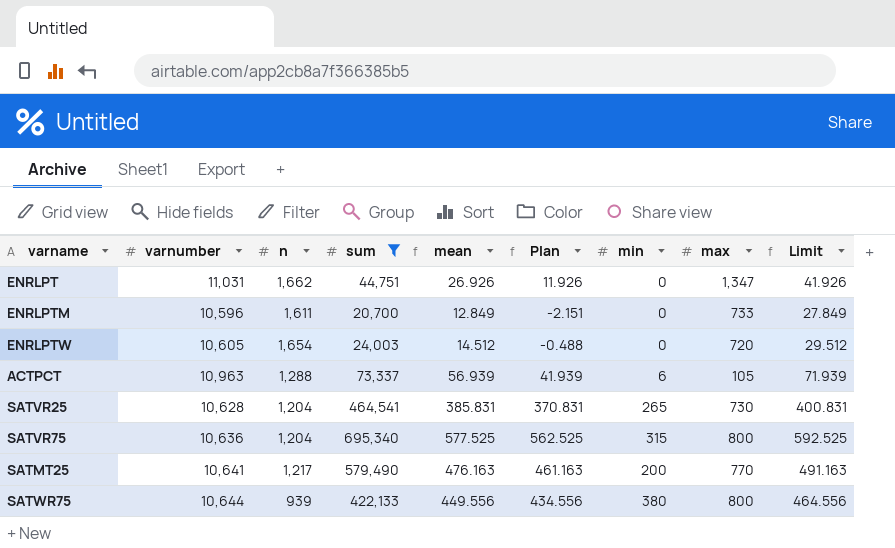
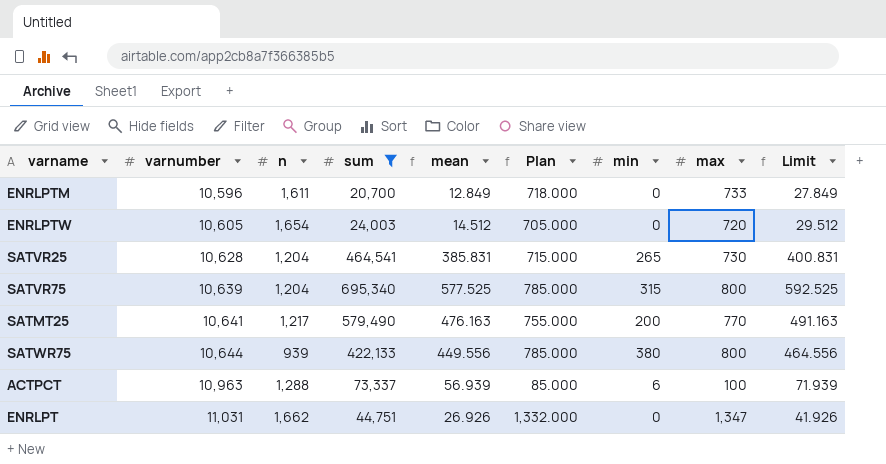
row order: none -> varnumber ascending
column Plan | formula: [mean] - 15 -> [max] - 15
SATVR75 | varnumber: 10,636 -> 10,639
ACTPCT | max: 105 -> 100

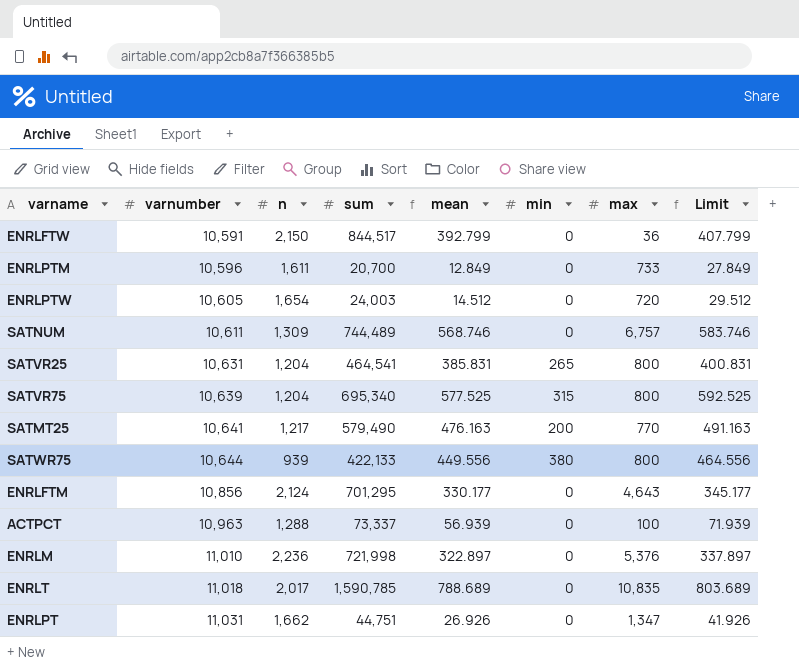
filter: sum <= 695,340 -> none
column Plan | formula: [max] - 15 -> none
SATVR25 | varnumber: 10,628 -> 10,631
SATVR25 | max: 730 -> 800
ACTPCT | min: 6 -> 0

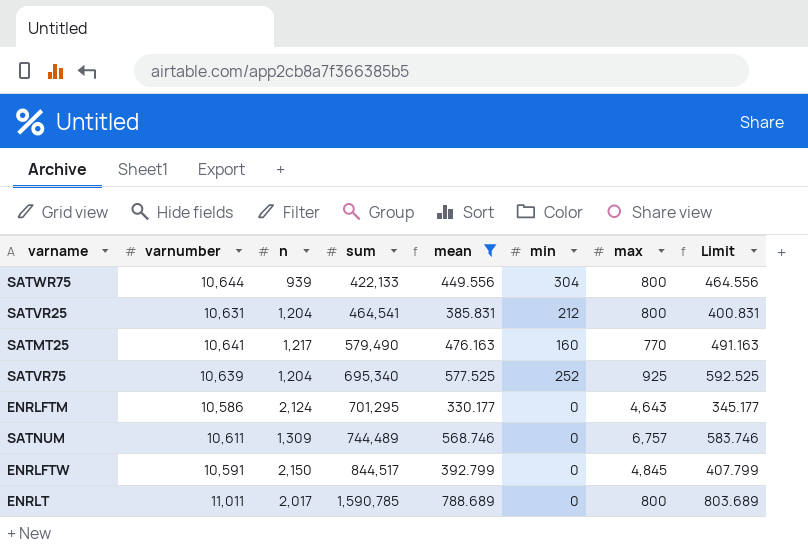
filter: none -> mean >= 330.177
row order: varnumber ascending -> sum ascending
SATWR75 | min: 380 -> 304
SATVR25 | min: 265 -> 212
SATMT25 | min: 200 -> 160
SATVR75 | min: 315 -> 252
SATVR75 | max: 800 -> 925
ENRLFTM | varnumber: 10,856 -> 10,586
ENRLFTW | max: 36 -> 4,845
ENRLT | varnumber: 11,018 -> 11,011
ENRLT | max: 10,835 -> 800

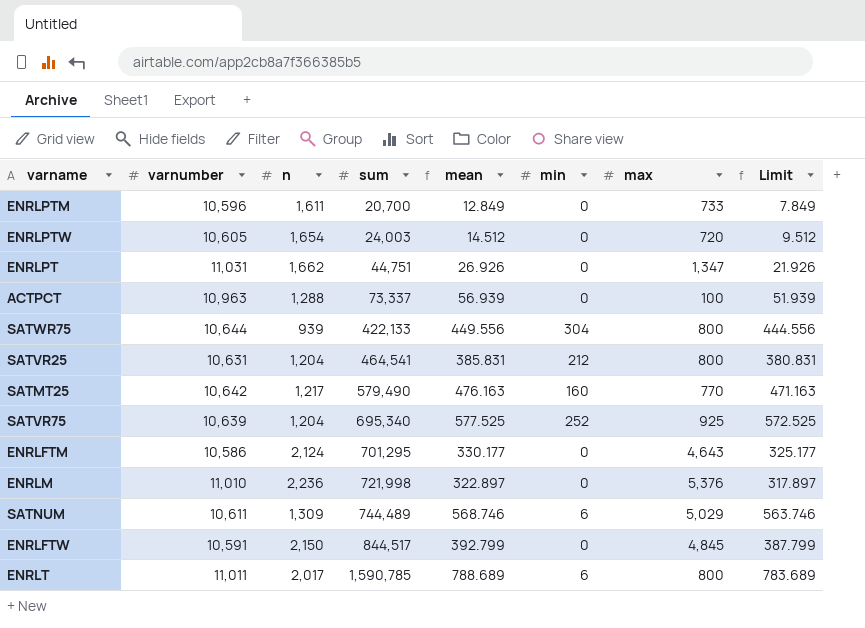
filter: mean >= 330.177 -> none
column Limit | formula: [mean] + 15 -> [mean] - 5
SATMT25 | varnumber: 10,641 -> 10,642
SATNUM | min: 0 -> 6
SATNUM | max: 6,757 -> 5,029
ENRLT | min: 0 -> 6

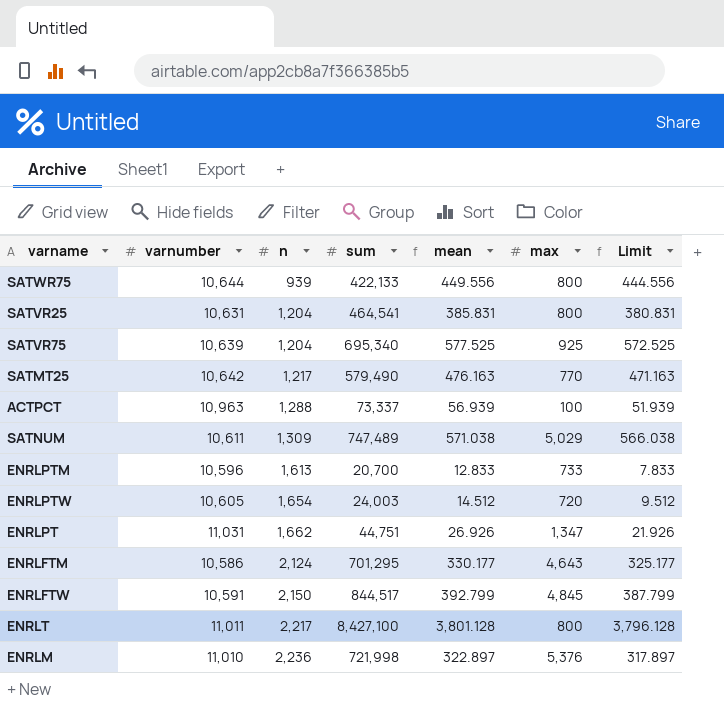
row order: sum ascending -> n ascending
column min | position: 6 -> none
SATNUM | sum: 744,489 -> 747,489
SATNUM | mean: 568.746 -> 571.038
SATNUM | Limit: 563.746 -> 566.038
ENRLPTM | n: 1,611 -> 1,613
ENRLPTM | mean: 12.849 -> 12.833
ENRLPTM | Limit: 7.849 -> 7.833
ENRLT | n: 2,017 -> 2,217
ENRLT | sum: 1,590,785 -> 8,427,100
ENRLT | mean: 788.689 -> 3,801.128
ENRLT | Limit: 783.689 -> 3,796.128

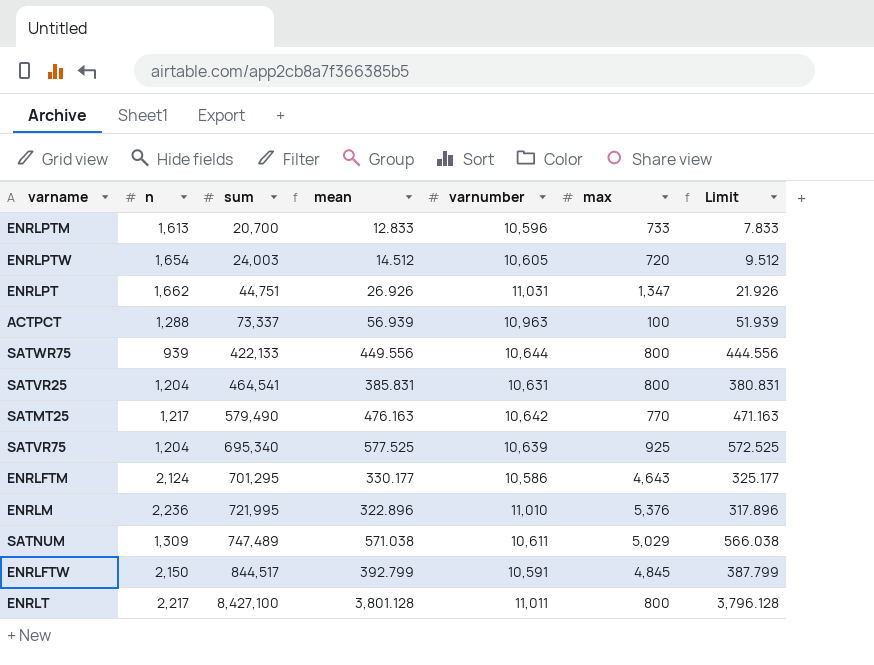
row order: n ascending -> sum ascending
column varnumber | position: 2 -> 5
ENRLM | sum: 721,998 -> 721,995
ENRLM | mean: 322.897 -> 322.896
ENRLM | Limit: 317.897 -> 317.896

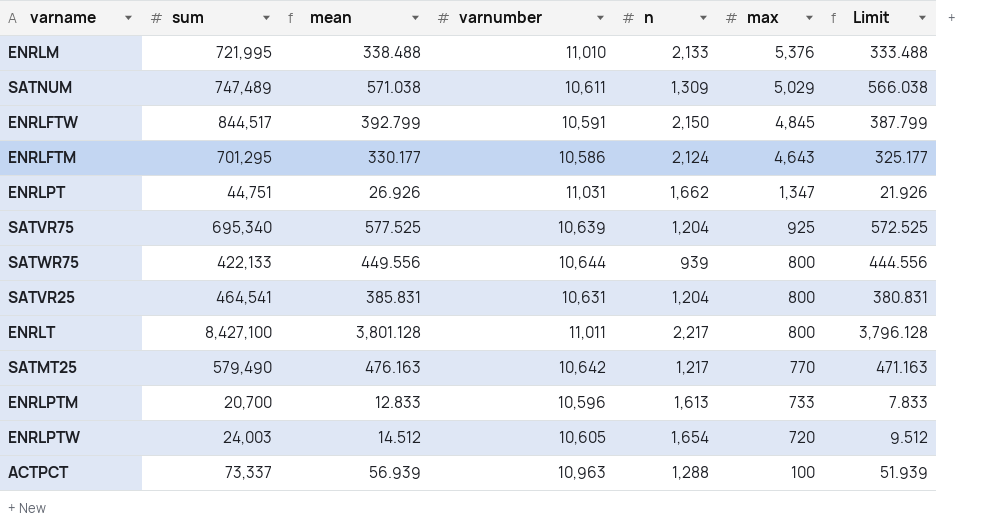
row order: sum ascending -> max descending
column n | position: 2 -> 5
ENRLM | mean: 322.896 -> 338.488
ENRLM | n: 2,236 -> 2,133
ENRLM | Limit: 317.896 -> 333.488

